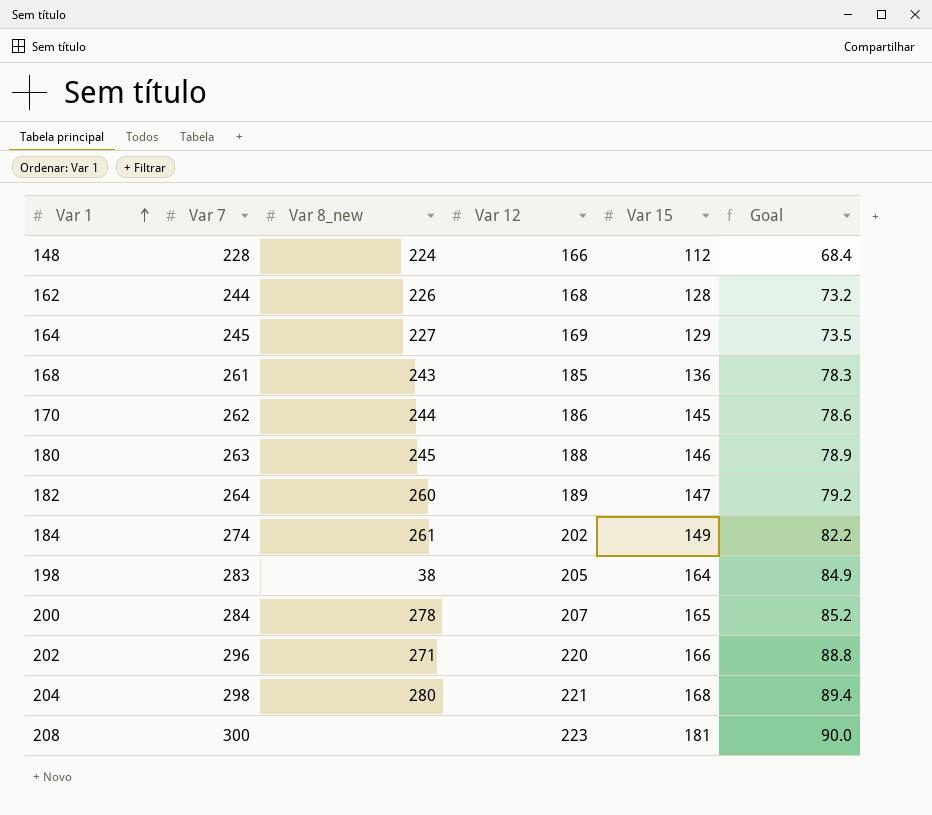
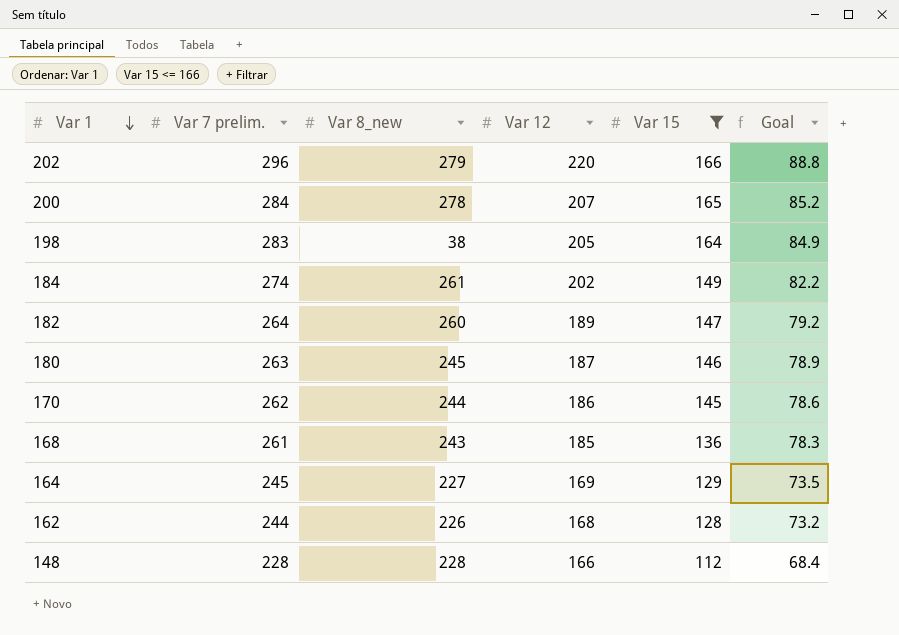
filter: none -> Var 15 <= 166
row order: Var 1 ascending -> Var 1 descending
column name: Var 7 -> Var 7 prelim.
202 | Var 8_new: 271 -> 279
180 | Var 12: 188 -> 187
148 | Var 8_new: 224 -> 228

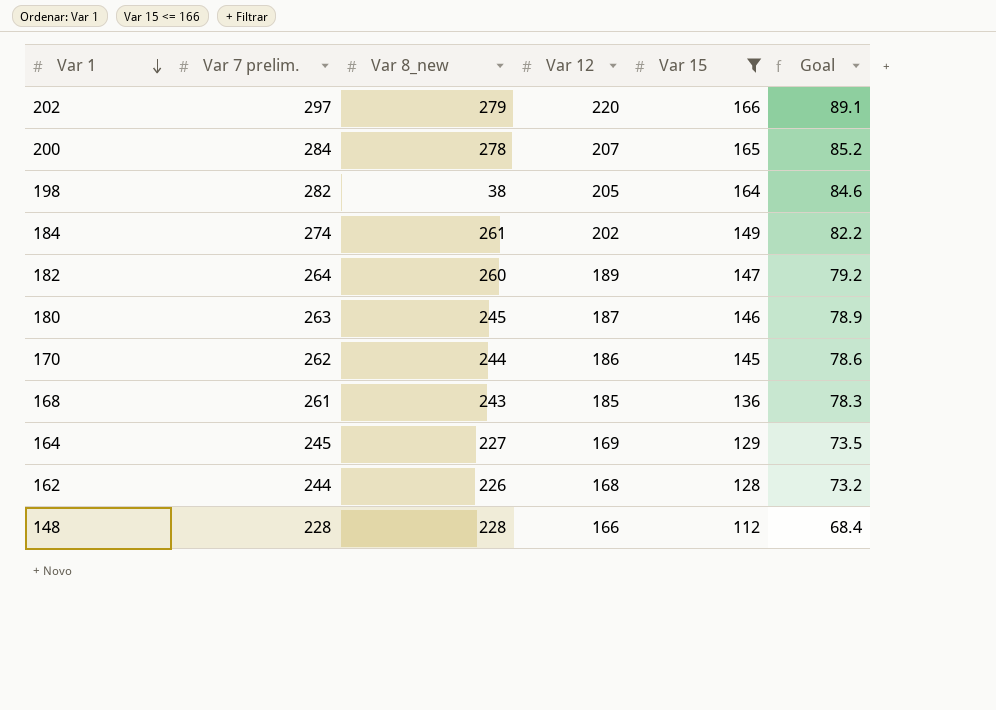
202 | Var 7 prelim.: 296 -> 297
202 | Goal: 88.8 -> 89.1
198 | Var 7 prelim.: 283 -> 282
198 | Goal: 84.9 -> 84.6

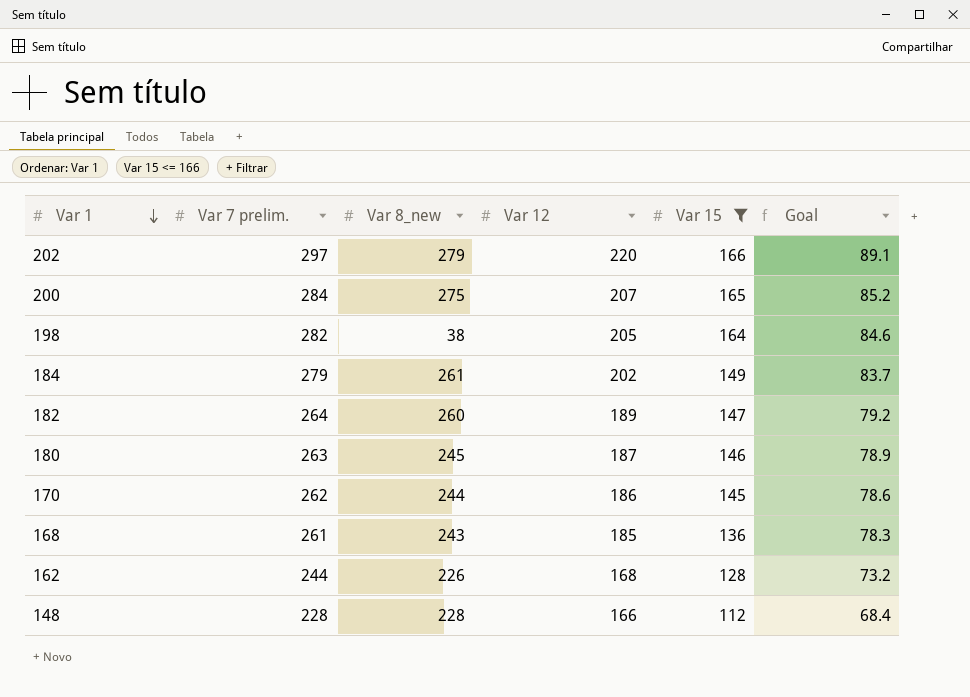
row 164: 245 | 227 | 169 | 129 | 73.5 -> none
200 | Var 8_new: 278 -> 275
184 | Var 7 prelim.: 274 -> 279
184 | Goal: 82.2 -> 83.7

